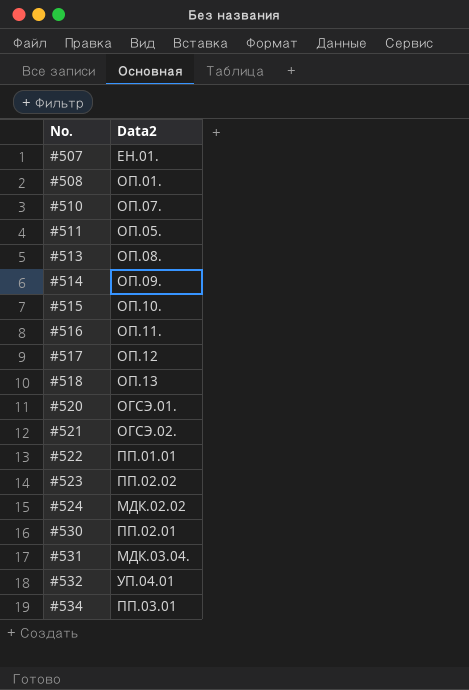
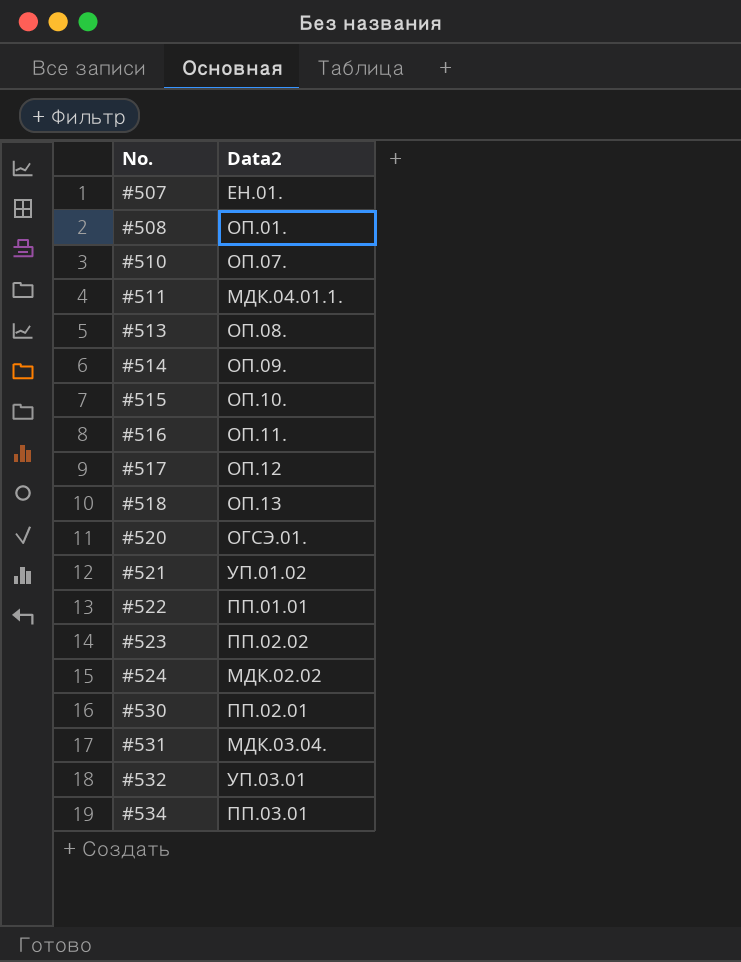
#511 | Data2: ОП.05. -> МДК.04.01.1.
#521 | Data2: ОГСЭ.02. -> УП.01.02
#532 | Data2: УП.04.01 -> УП.03.01

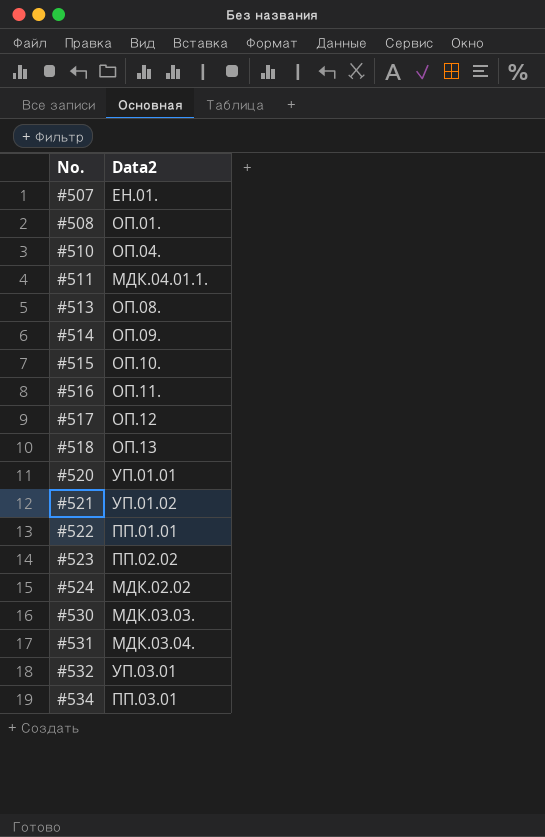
#510 | Data2: ОП.07. -> ОП.04.
#520 | Data2: ОГСЭ.01. -> УП.01.01
#530 | Data2: ПП.02.01 -> МДК.03.03.

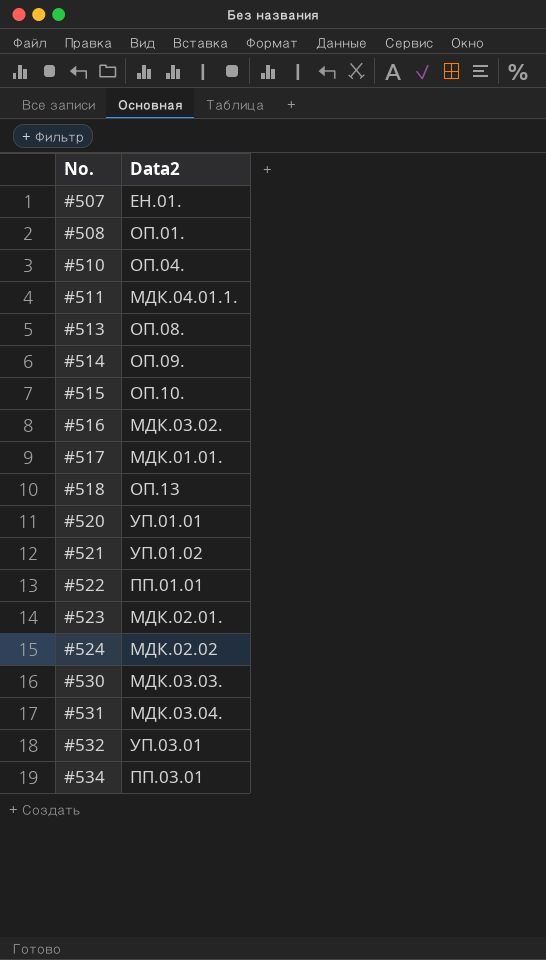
#516 | Data2: ОП.11. -> МДК.03.02.
#517 | Data2: ОП.12 -> МДК.01.01.
#523 | Data2: ПП.02.02 -> МДК.02.01.

